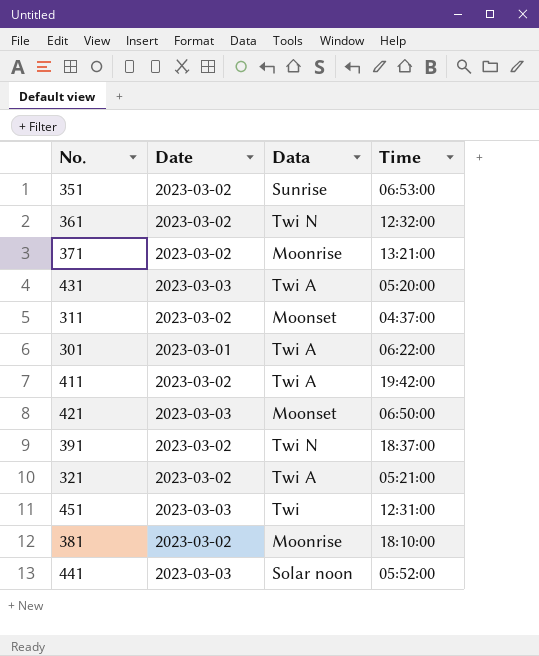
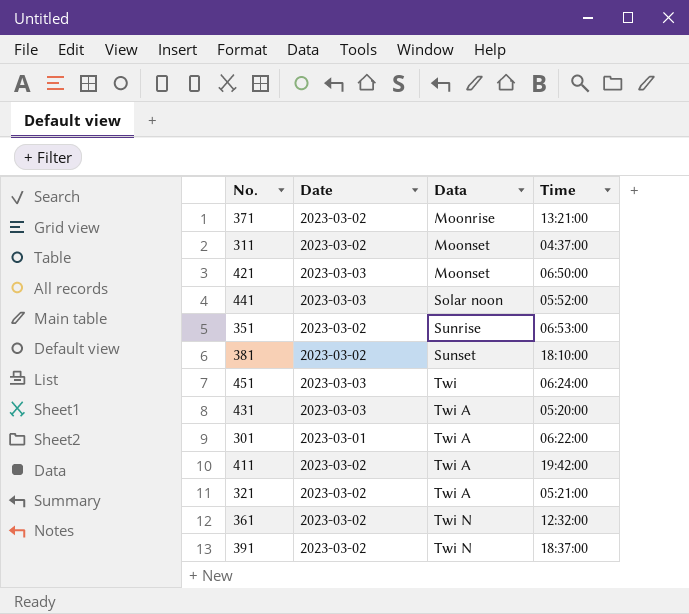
row order: none -> Data ascending
381 | Data: Moonrise -> Sunset
451 | Time: 12:31:00 -> 06:24:00

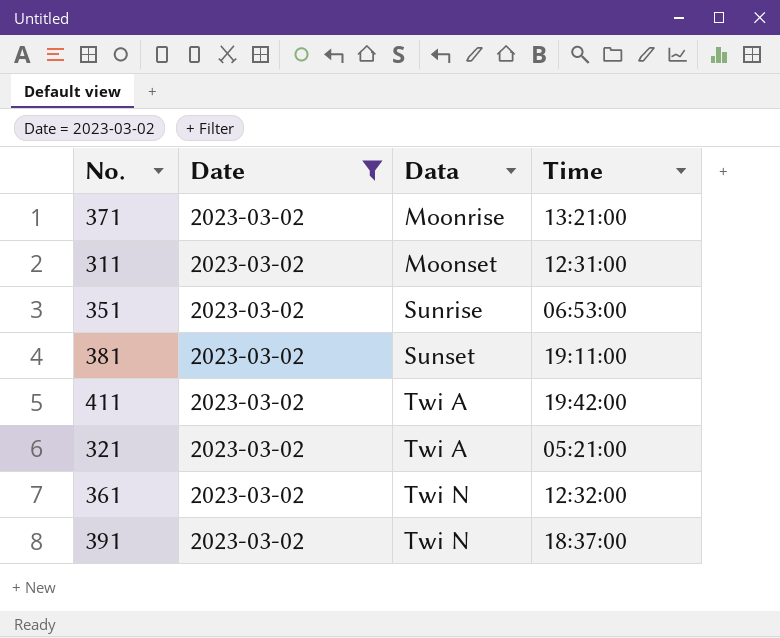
filter: none -> Date = 2023-03-02
311 | Time: 04:37:00 -> 12:31:00
381 | Time: 18:10:00 -> 19:11:00

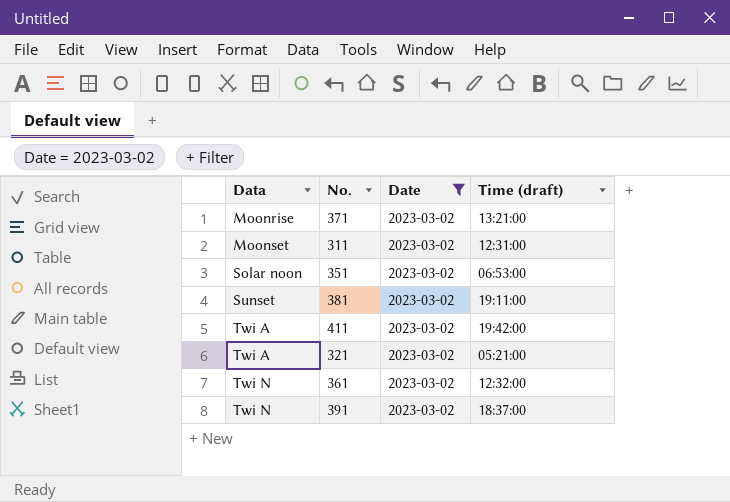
column Data | position: 3 -> 1
column name: Time -> Time (draft)
351 | Data: Sunrise -> Solar noon

